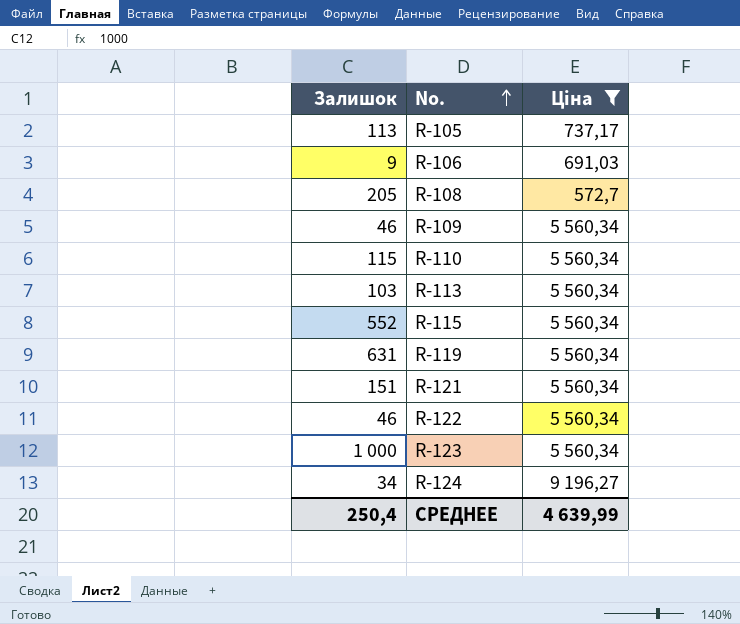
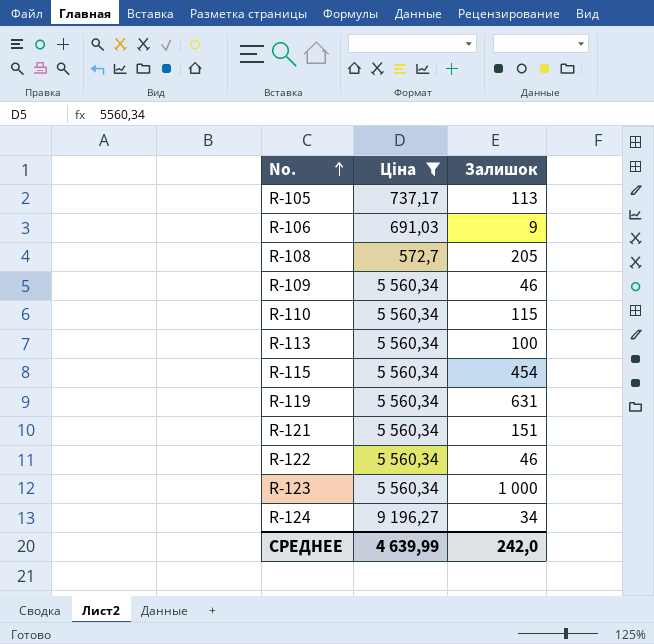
column Залишок | position: 1 -> 3
R-113 | Залишок: 103 -> 100
R-115 | Залишок: 552 -> 454
СРЕДНЕЕ | Залишок: 250,4 -> 242,0

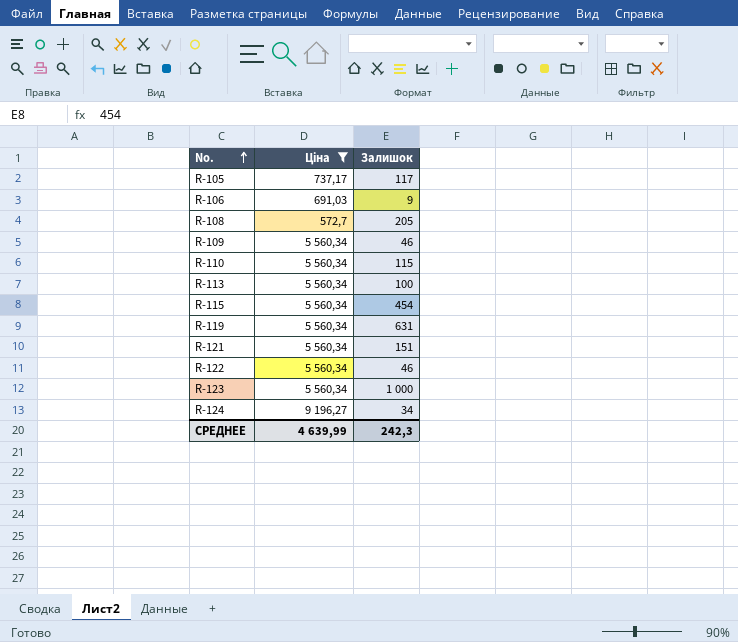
R-105 | Залишок: 113 -> 117
СРЕДНЕЕ | Залишок: 242,0 -> 242,3

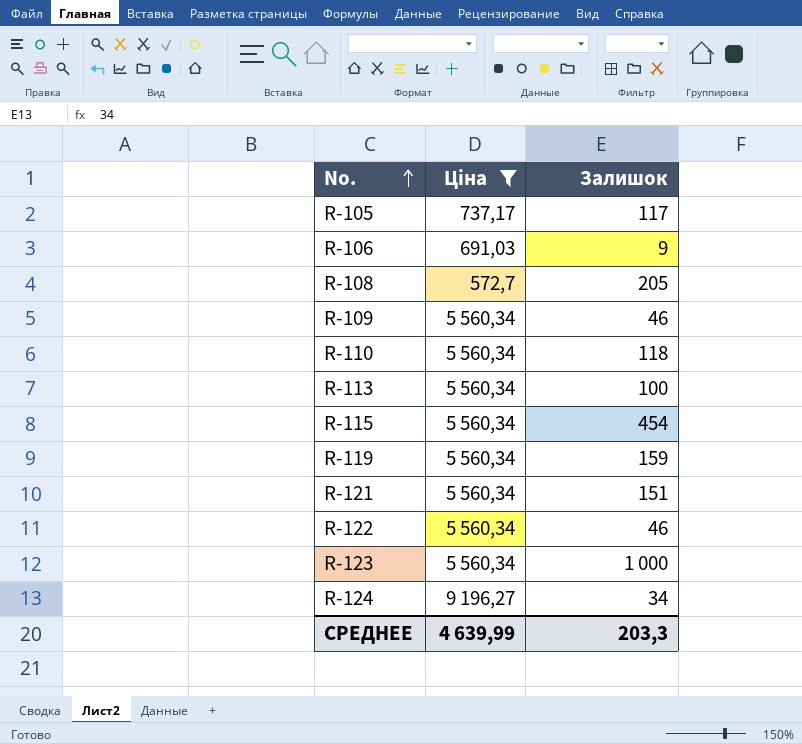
R-110 | Залишок: 115 -> 118
R-119 | Залишок: 631 -> 159
СРЕДНЕЕ | Залишок: 242,3 -> 203,3

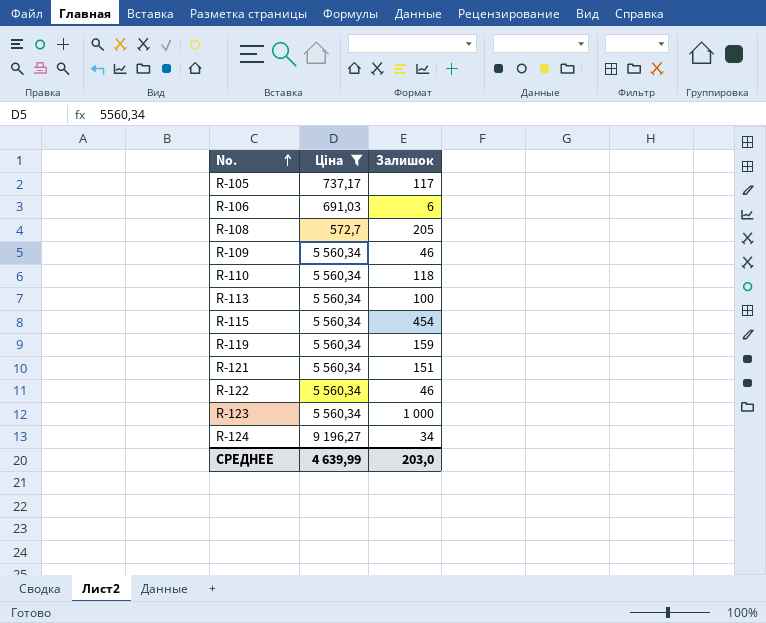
R-106 | Залишок: 9 -> 6
СРЕДНЕЕ | Залишок: 203,3 -> 203,0

